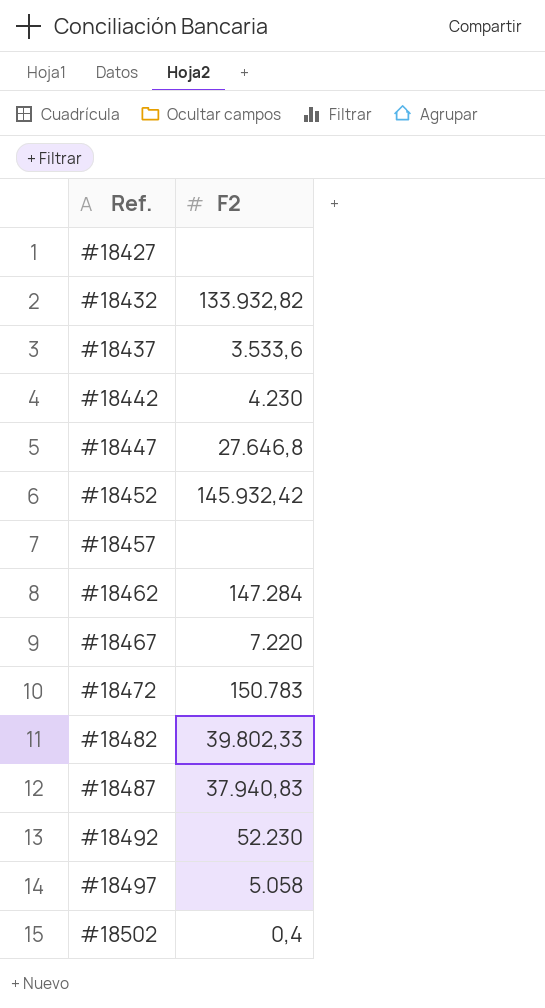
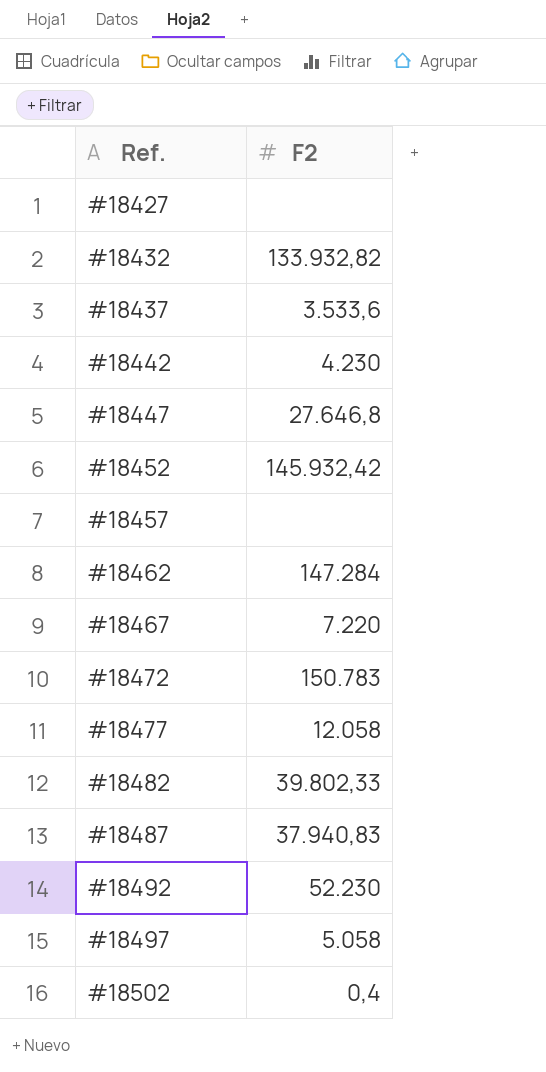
row #18477: none -> 12.058

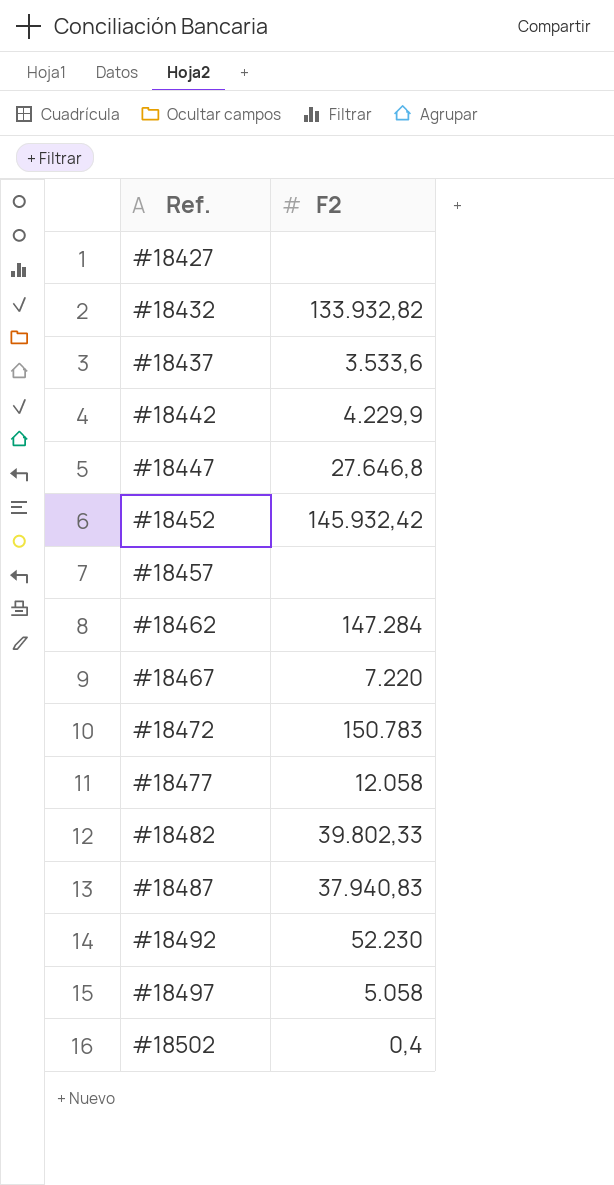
#18442 | F2: 4.230 -> 4.229,9

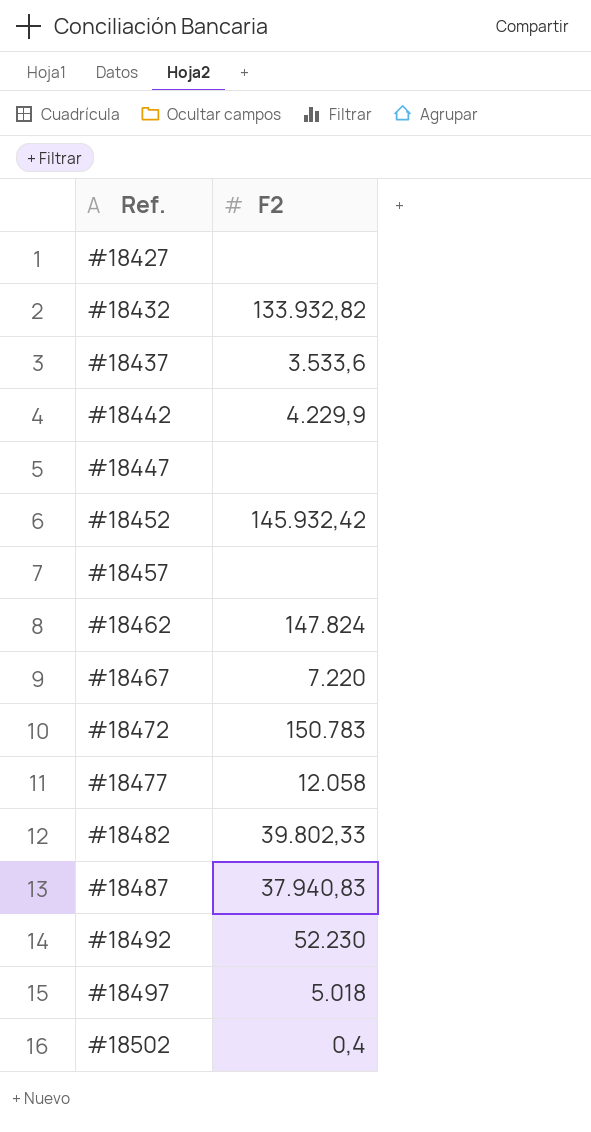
#18447 | F2: 27.646,8 -> none
#18462 | F2: 147.284 -> 147.824
#18497 | F2: 5.058 -> 5.018

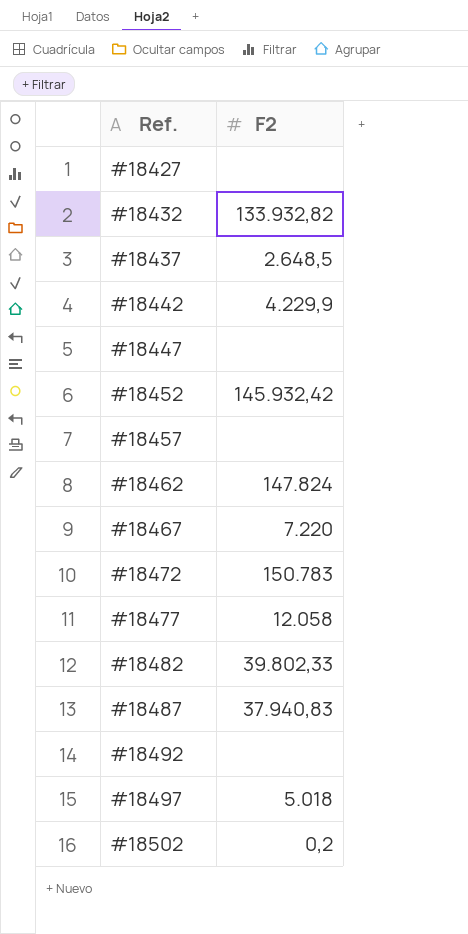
#18437 | F2: 3.533,6 -> 2.648,5
#18492 | F2: 52.230 -> none
#18502 | F2: 0,4 -> 0,2

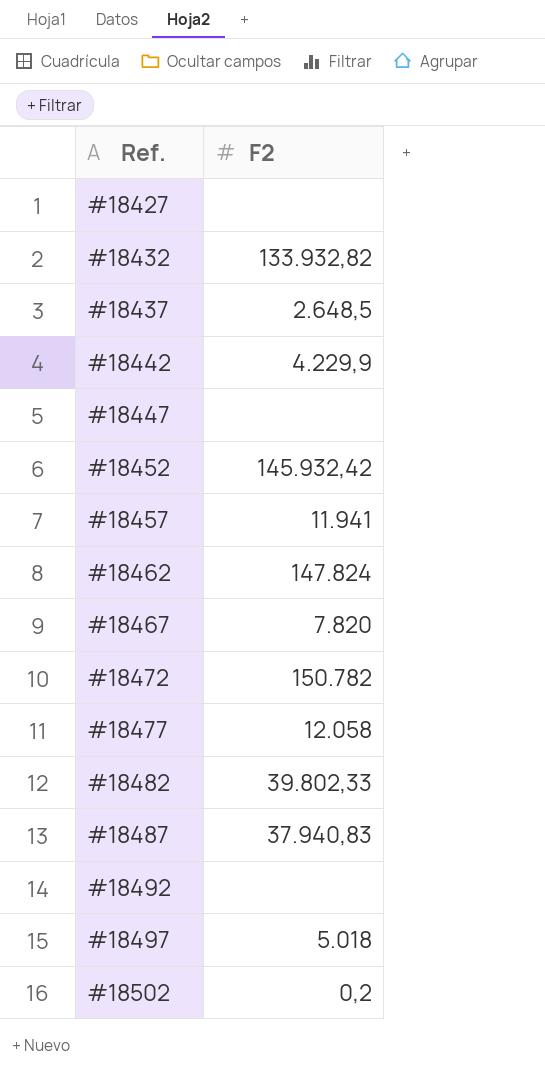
#18457 | F2: none -> 11.941
#18467 | F2: 7.220 -> 7.820
#18472 | F2: 150.783 -> 150.782

